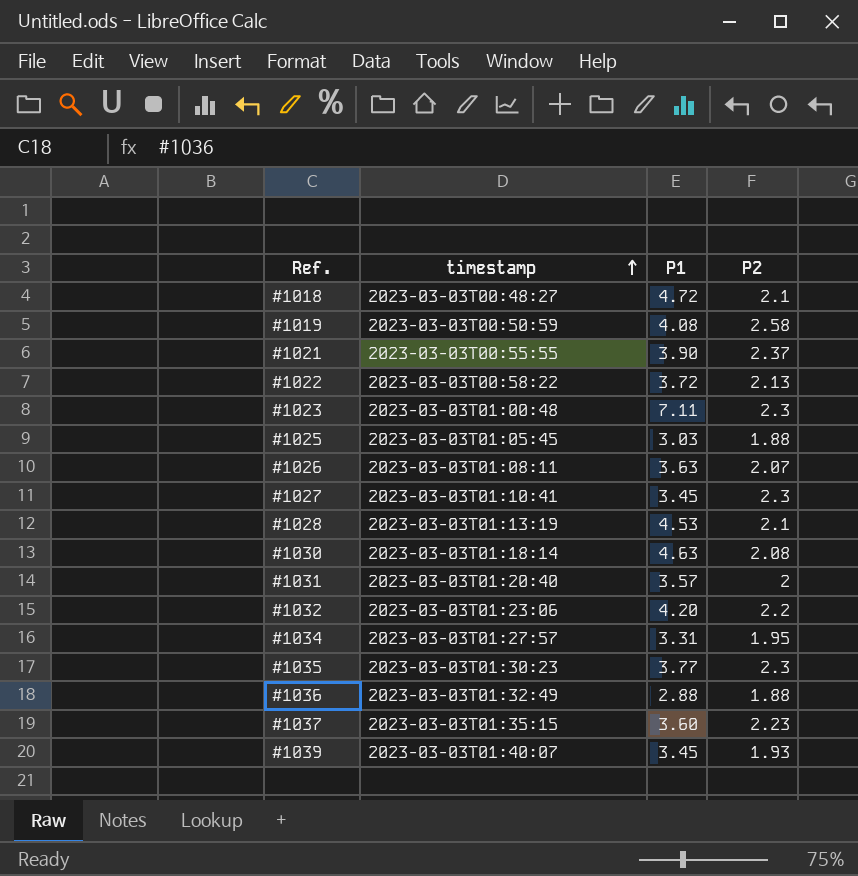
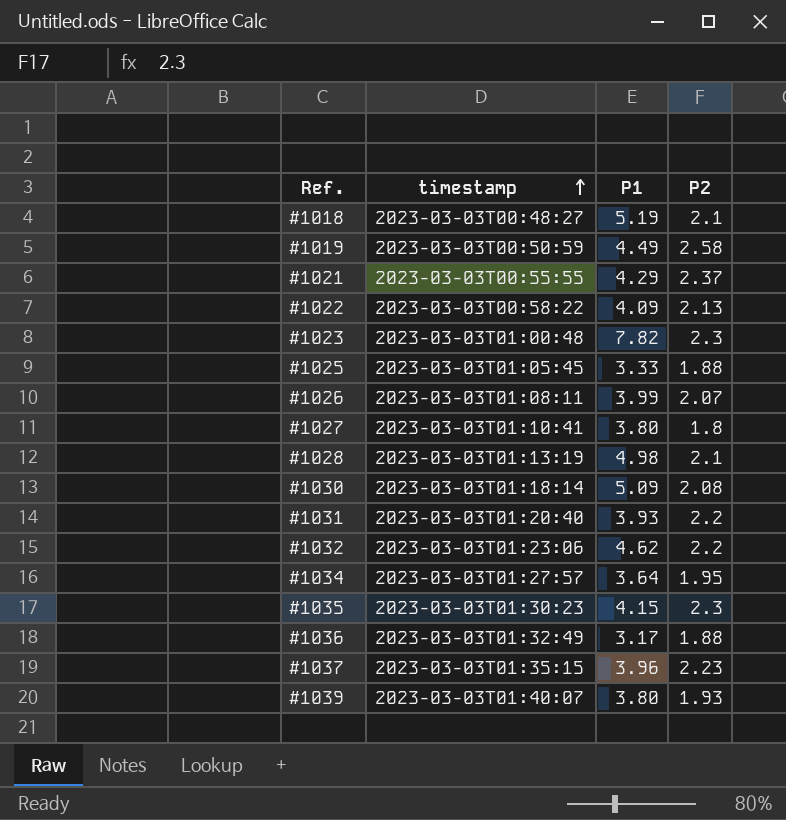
#1018 | P1: 4.72 -> 5.19
#1019 | P1: 4.08 -> 4.49
#1021 | P1: 3.90 -> 4.29
#1022 | P1: 3.72 -> 4.09
#1023 | P1: 7.11 -> 7.82
#1025 | P1: 3.03 -> 3.33
#1026 | P1: 3.63 -> 3.99
#1027 | P1: 3.45 -> 3.80
#1027 | P2: 2.3 -> 1.8
#1028 | P1: 4.53 -> 4.98
#1030 | P1: 4.63 -> 5.09
#1031 | P1: 3.57 -> 3.93
#1031 | P2: 2 -> 2.2
#1032 | P1: 4.20 -> 4.62
#1034 | P1: 3.31 -> 3.64
#1035 | P1: 3.77 -> 4.15
#1036 | P1: 2.88 -> 3.17
#1037 | P1: 3.60 -> 3.96
#1039 | P1: 3.45 -> 3.80

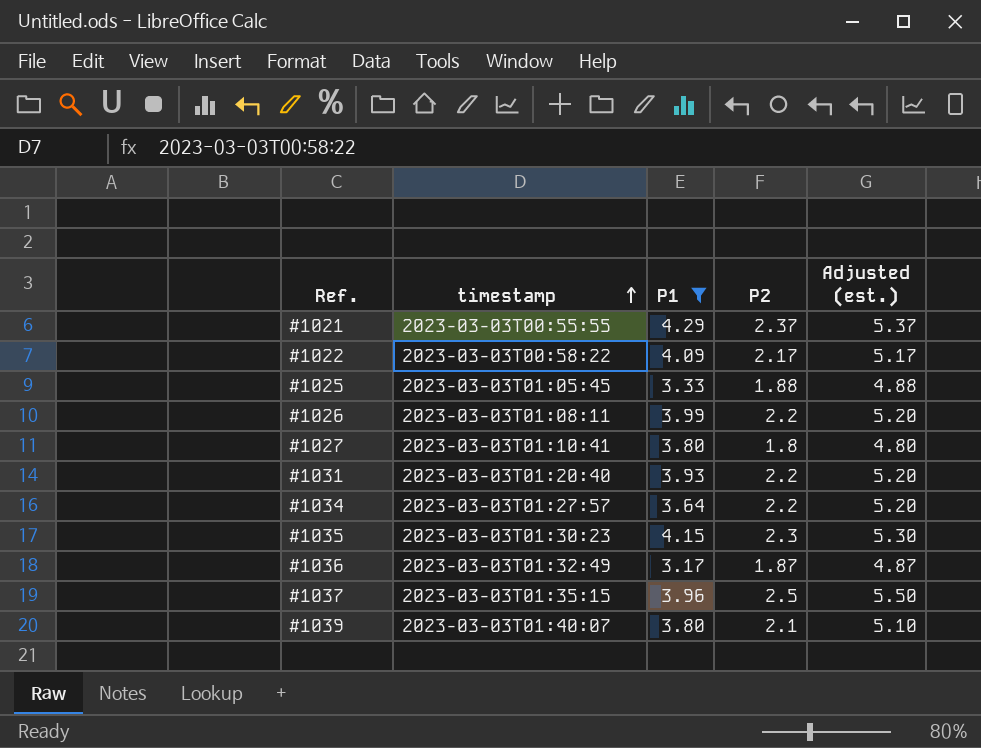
filter: none -> P1 <= 4.29
column Adjusted (est.) | formula: none -> [P2] + 3
#1022 | P2: 2.13 -> 2.17
#1026 | P2: 2.07 -> 2.2
#1034 | P2: 1.95 -> 2.2
#1036 | P2: 1.88 -> 1.87
#1037 | P2: 2.23 -> 2.5
#1039 | P2: 1.93 -> 2.1

